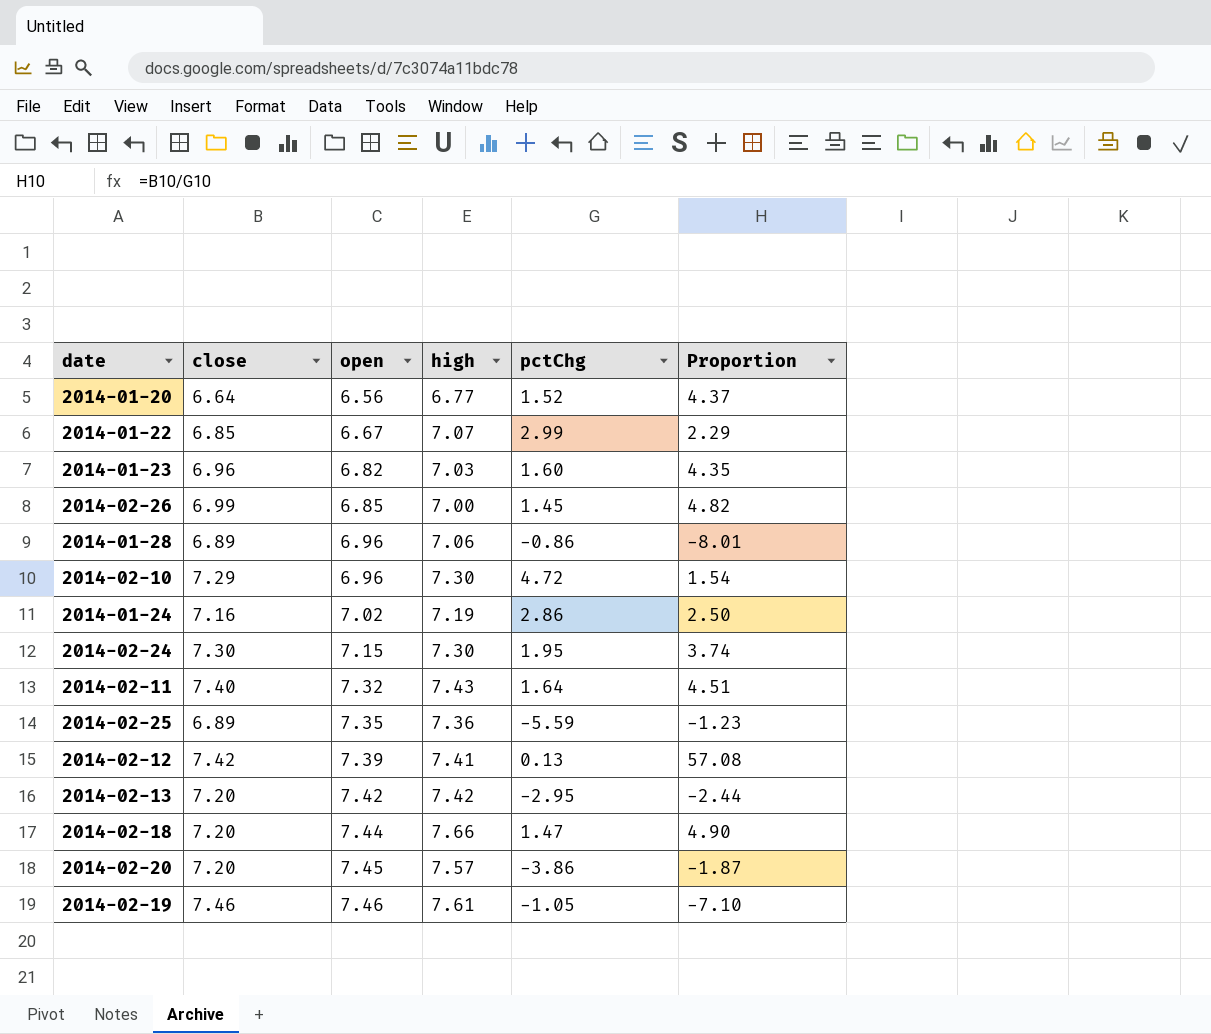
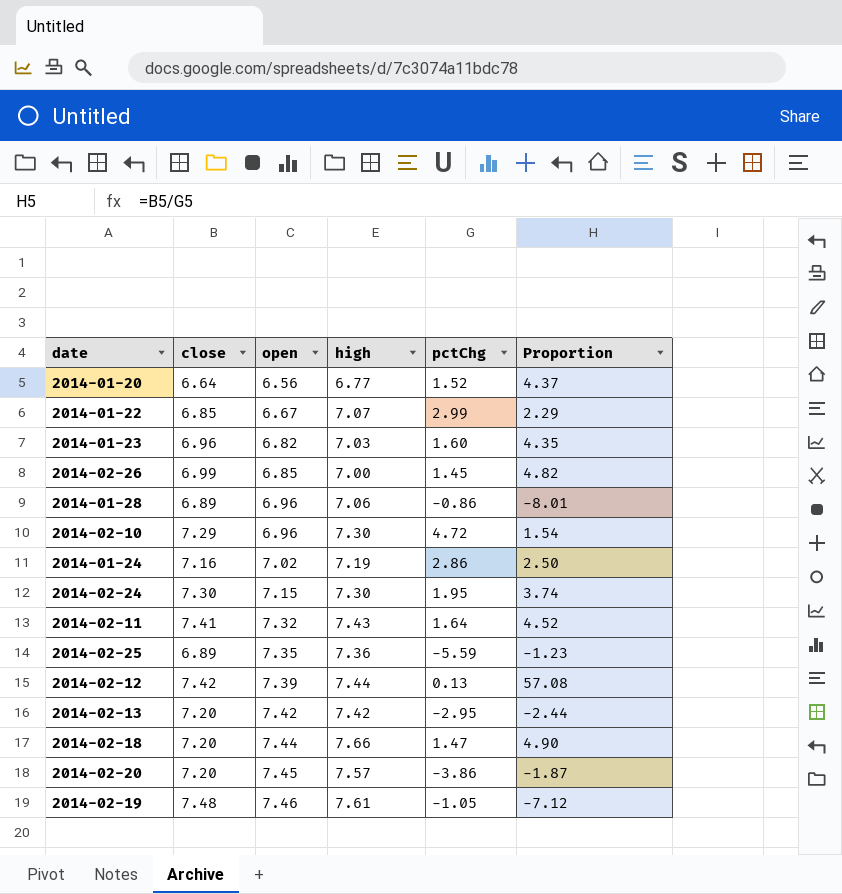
2014-02-11 | close: 7.40 -> 7.41
2014-02-11 | Proportion: 4.51 -> 4.52
2014-02-12 | high: 7.41 -> 7.44
2014-02-19 | close: 7.46 -> 7.48
2014-02-19 | Proportion: -7.10 -> -7.12

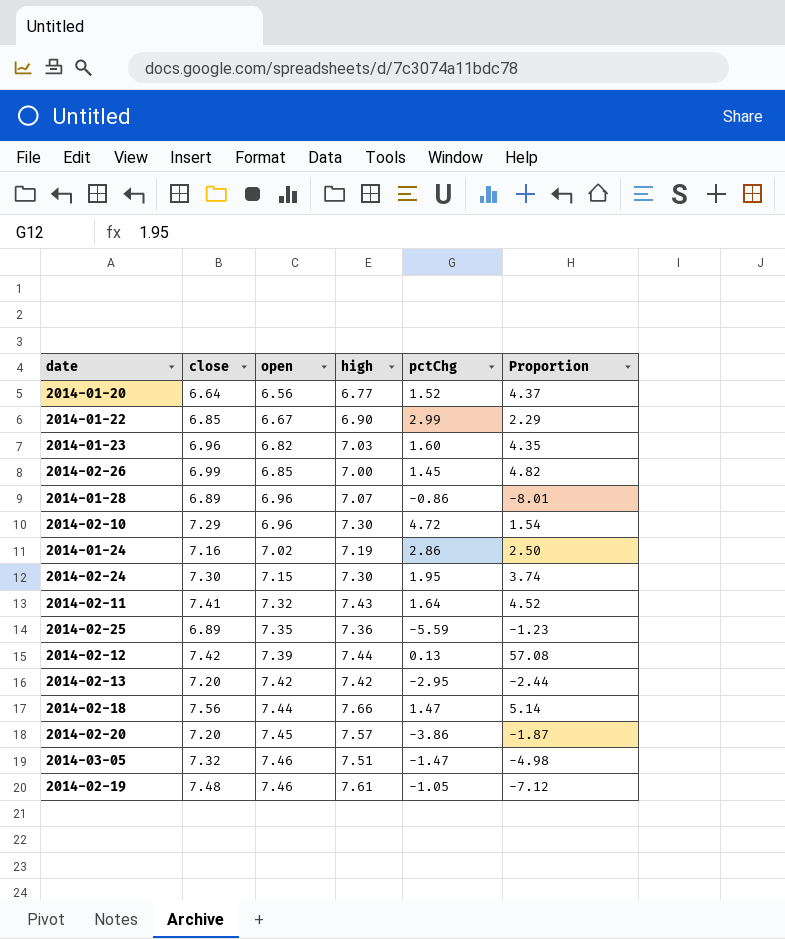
2014-01-22 | high: 7.07 -> 6.90
2014-01-28 | high: 7.06 -> 7.07
2014-02-18 | close: 7.20 -> 7.56
2014-02-18 | Proportion: 4.90 -> 5.14
row 2014-03-05: none -> 7.32 | 7.46 | 7.51 | -1.47 | -4.98

